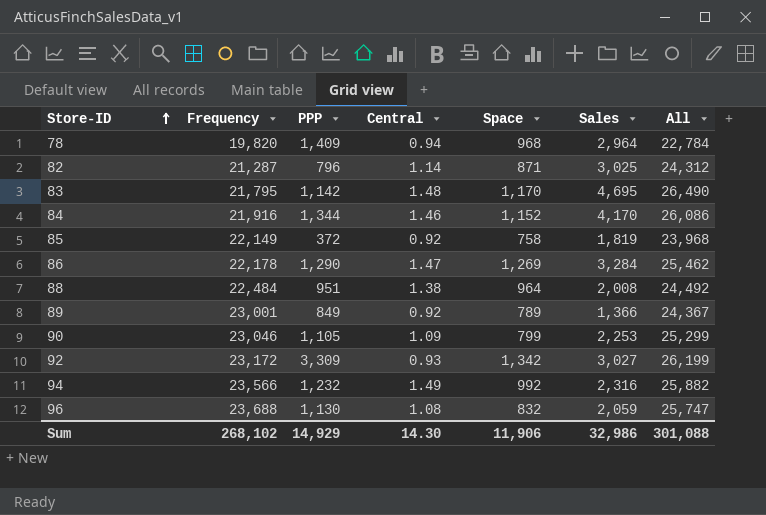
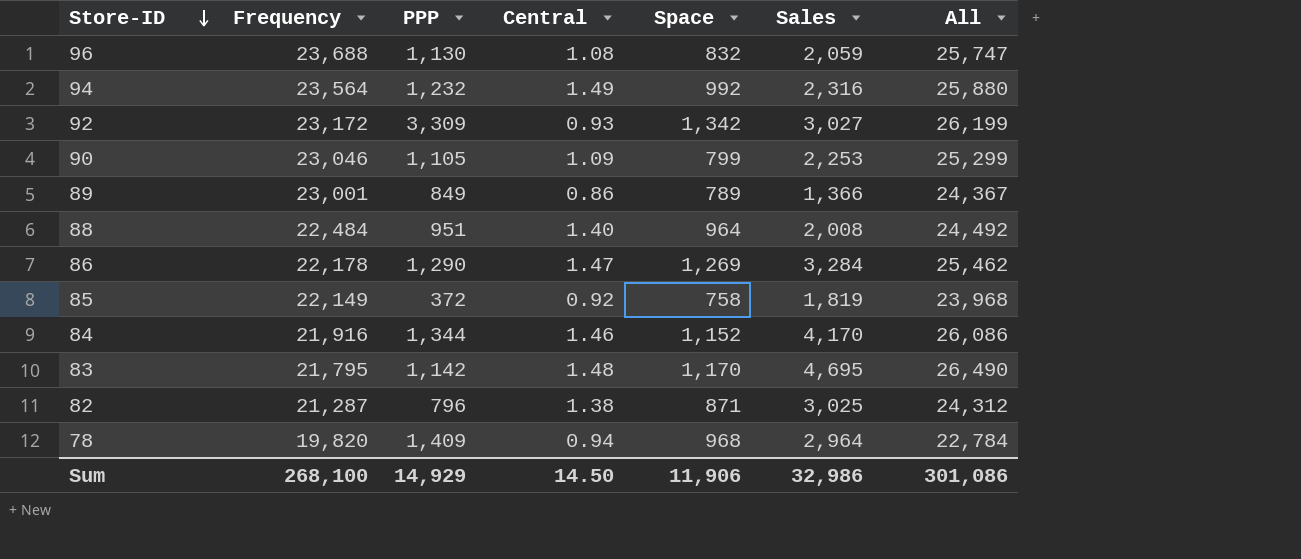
row order: Store-ID ascending -> Store-ID descending
94 | Frequency: 23,566 -> 23,564
94 | All: 25,882 -> 25,880
89 | Central: 0.92 -> 0.86
88 | Central: 1.38 -> 1.40
82 | Central: 1.14 -> 1.38
Sum | Frequency: 268,102 -> 268,100
Sum | Central: 14.30 -> 14.50
Sum | All: 301,088 -> 301,086

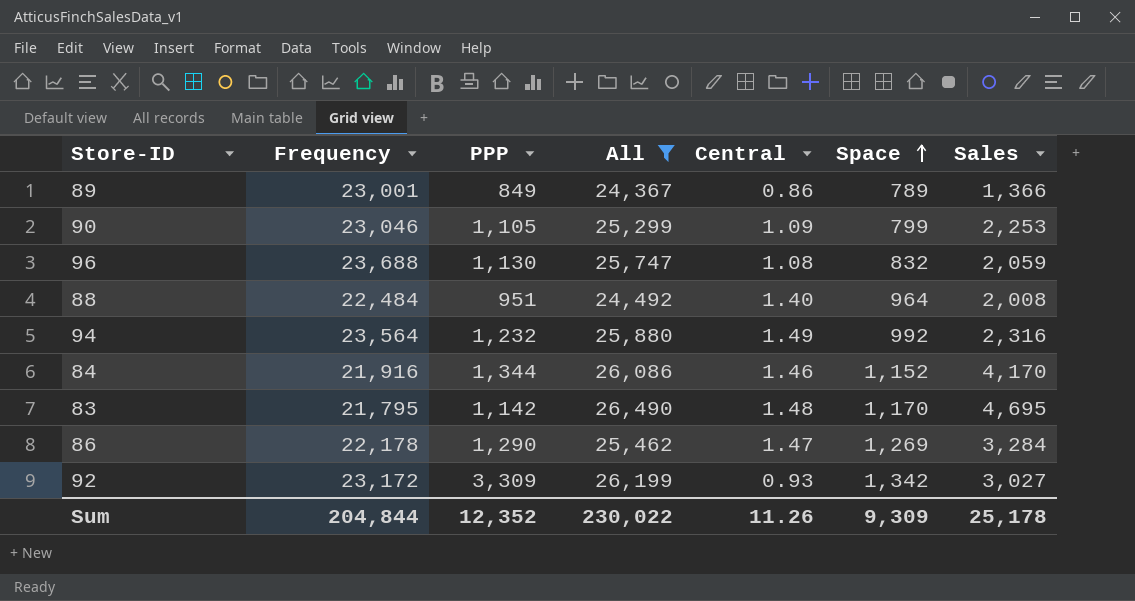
filter: none -> All >= 24,367
row order: Store-ID descending -> Space ascending
column All | position: 7 -> 4
Sum | Frequency: 268,100 -> 204,844
Sum | PPP: 14,929 -> 12,352
Sum | All: 301,086 -> 230,022
Sum | Central: 14.50 -> 11.26
Sum | Space: 11,906 -> 9,309
Sum | Sales: 32,986 -> 25,178

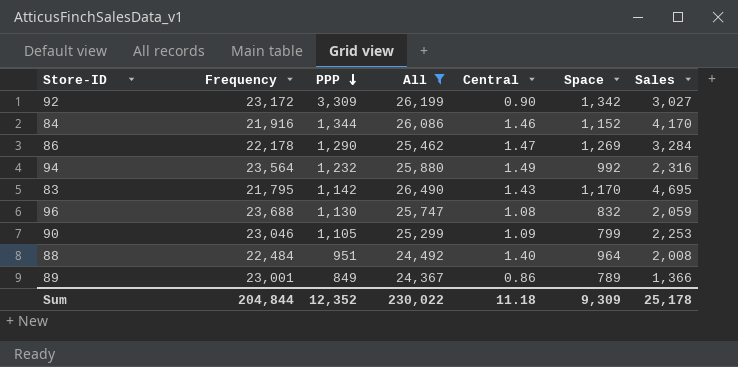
row order: Space ascending -> PPP descending
92 | Central: 0.93 -> 0.90
83 | Central: 1.48 -> 1.43
Sum | Central: 11.26 -> 11.18

